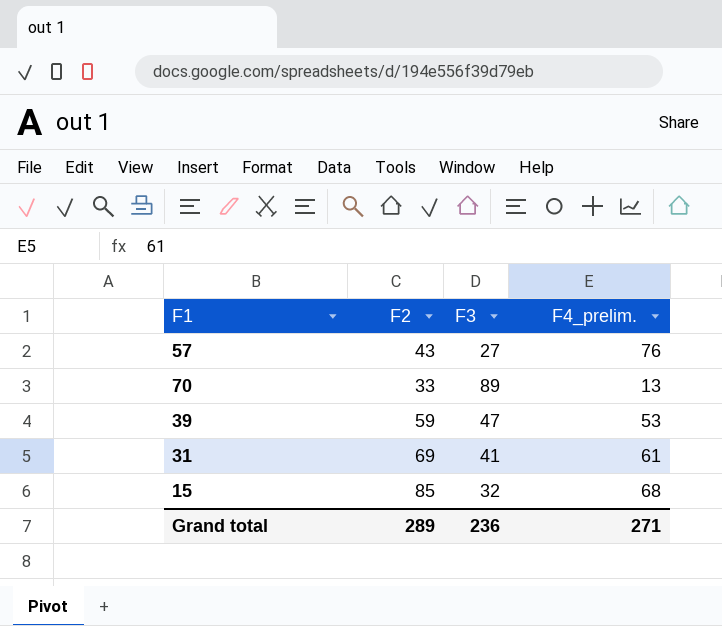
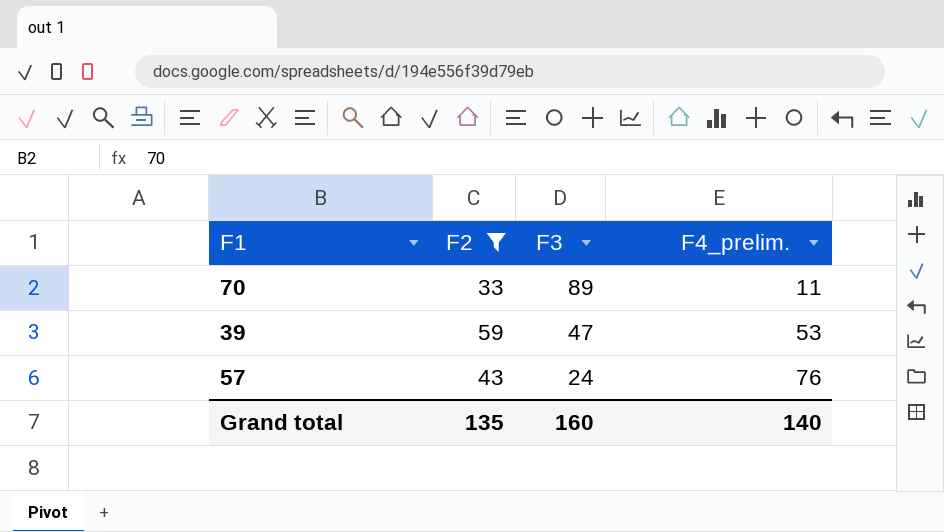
filter: none -> F2 <= 59
row order: none -> F3 descending
70 | F4_prelim.: 13 -> 11
57 | F3: 27 -> 24
Grand total | F2: 289 -> 135
Grand total | F3: 236 -> 160
Grand total | F4_prelim.: 271 -> 140

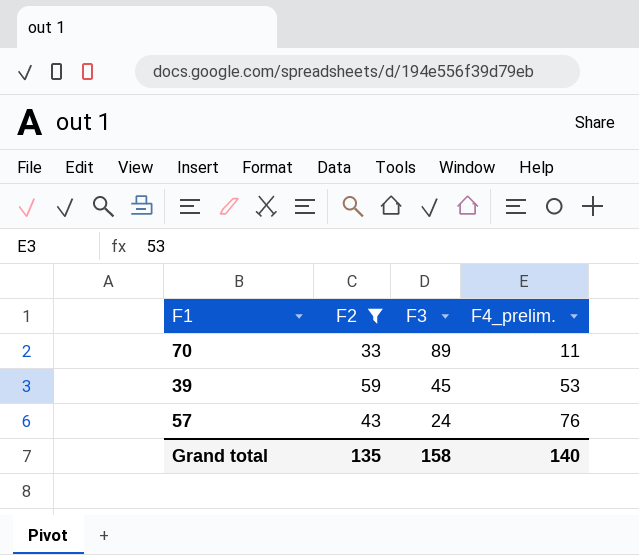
39 | F3: 47 -> 45
Grand total | F3: 160 -> 158

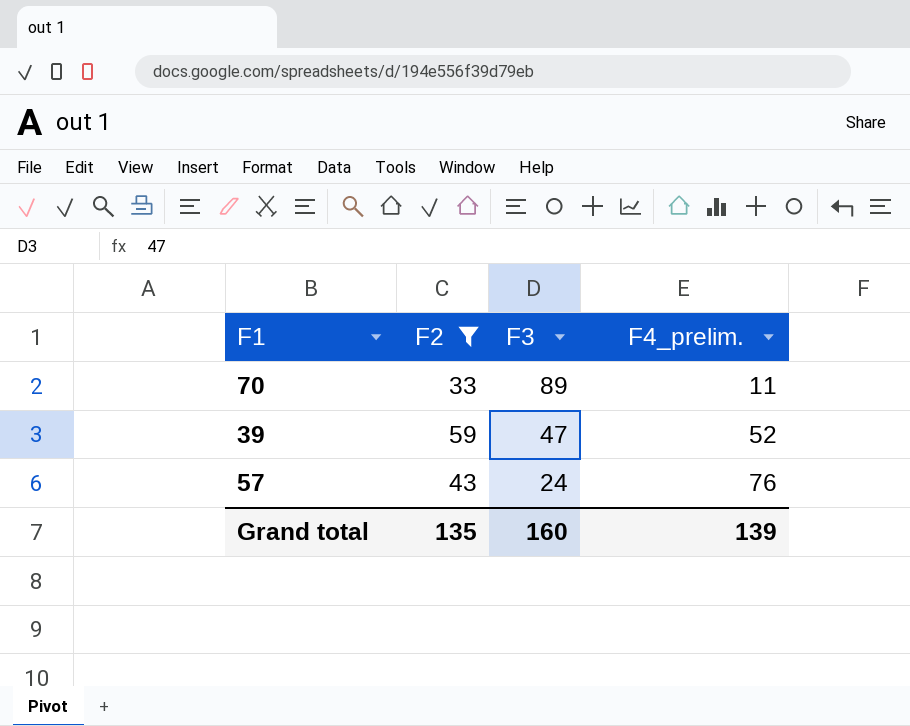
39 | F3: 45 -> 47
39 | F4_prelim.: 53 -> 52
Grand total | F3: 158 -> 160
Grand total | F4_prelim.: 140 -> 139

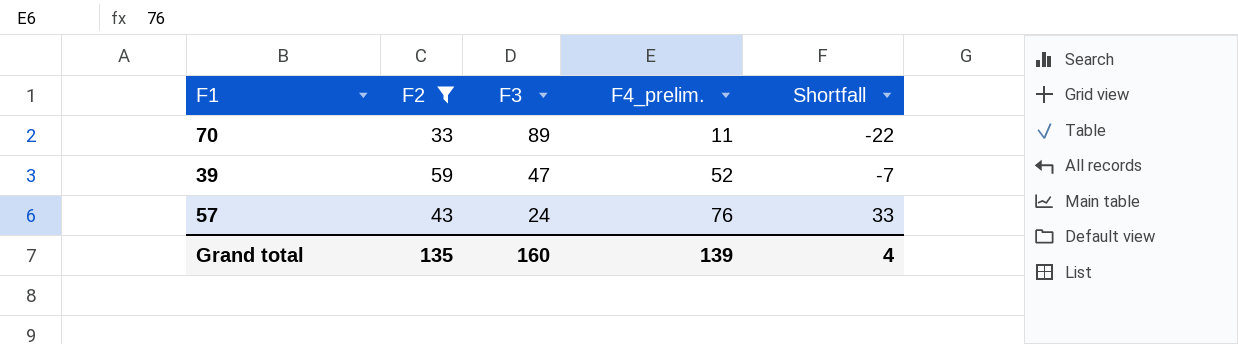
column Shortfall | formula: none -> [F4_prelim.] - [F2]

